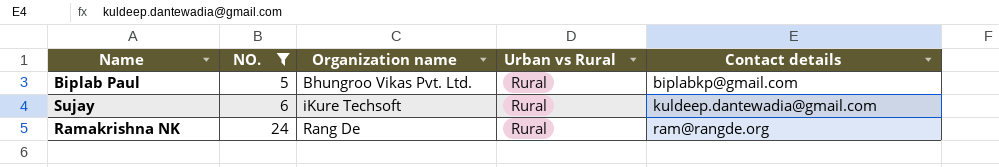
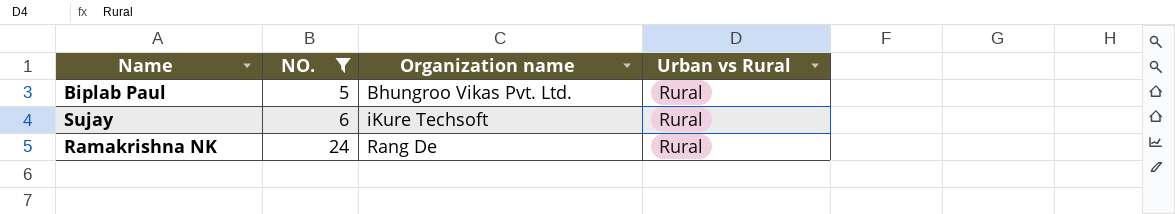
column Contact details | position: 5 -> none

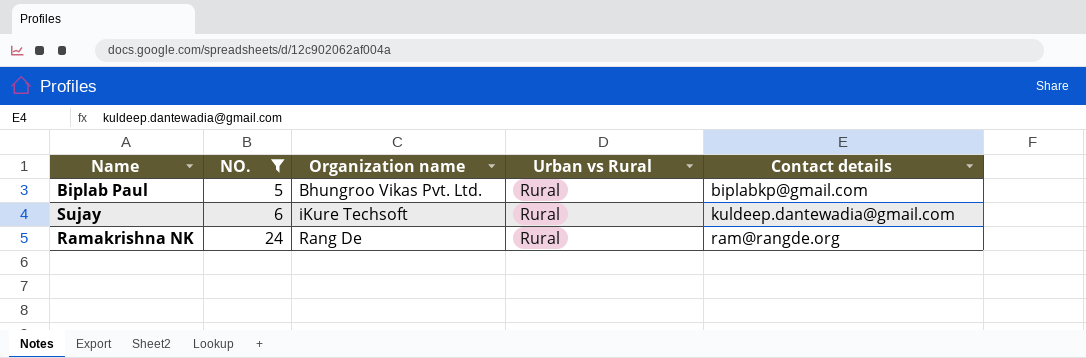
column Contact details | position: none -> 5

